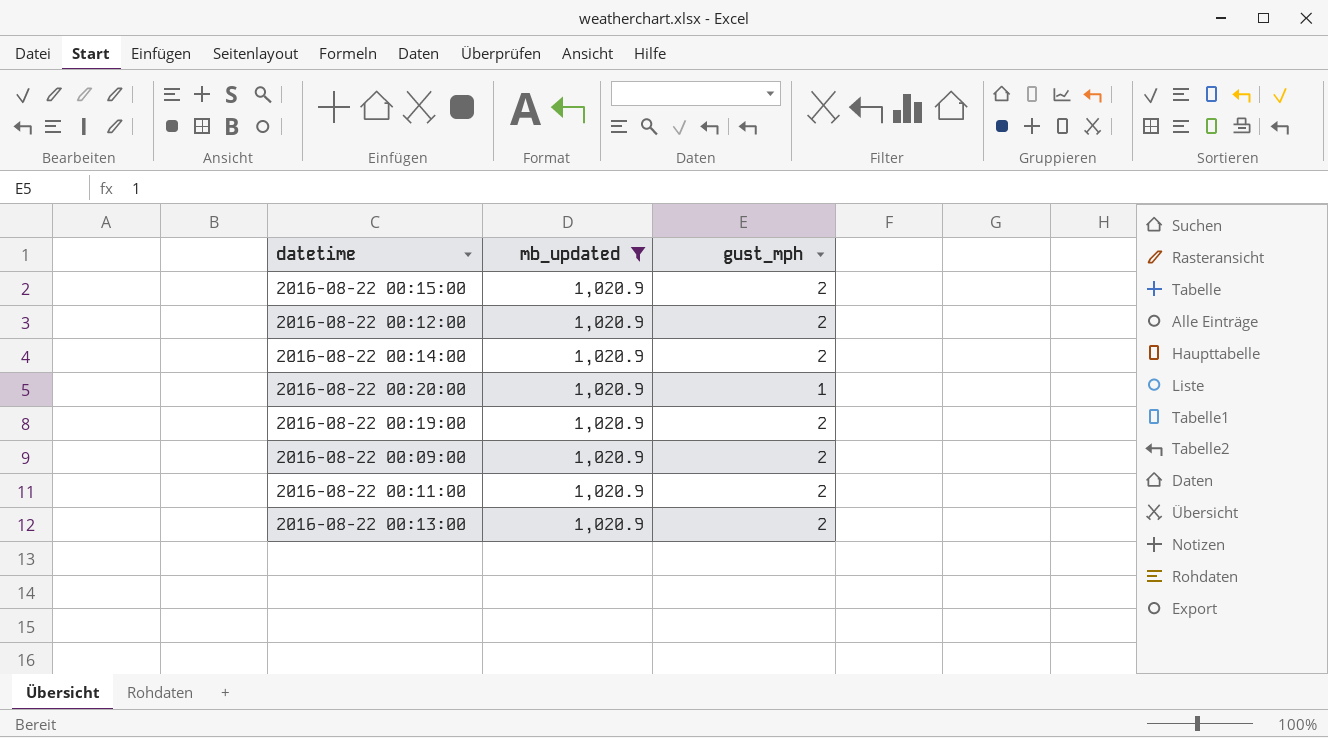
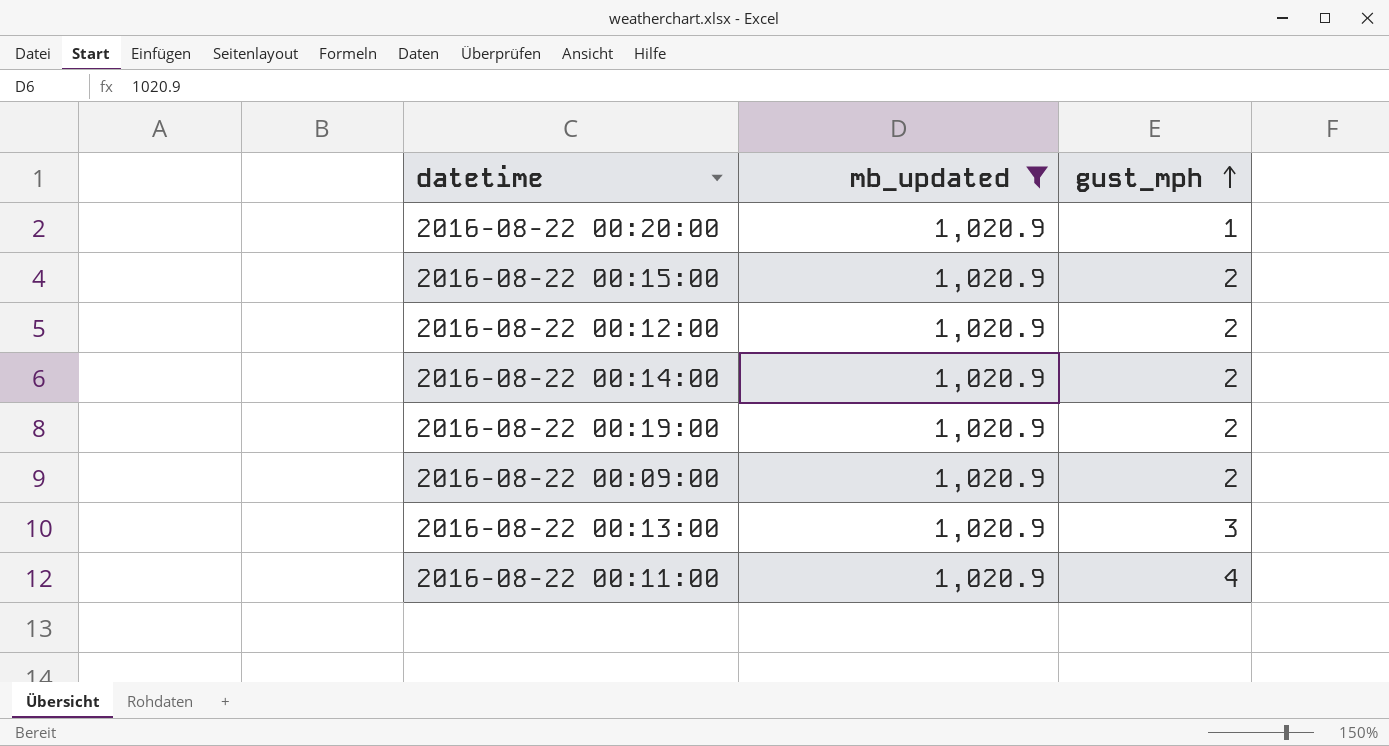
row order: none -> gust_mph ascending
2016-08-22 00:13:00 | gust_mph: 2 -> 3
2016-08-22 00:11:00 | gust_mph: 2 -> 4

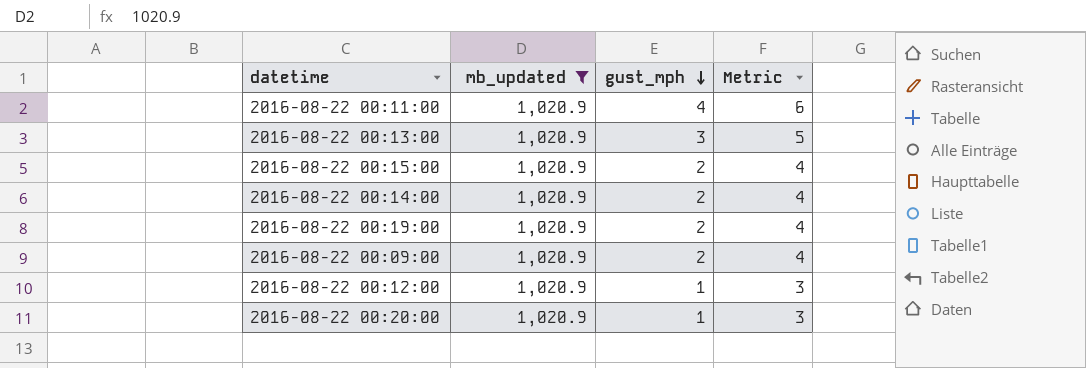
row order: gust_mph ascending -> gust_mph descending
column Metric | formula: none -> [gust_mph] + 2
2016-08-22 00:12:00 | gust_mph: 2 -> 1

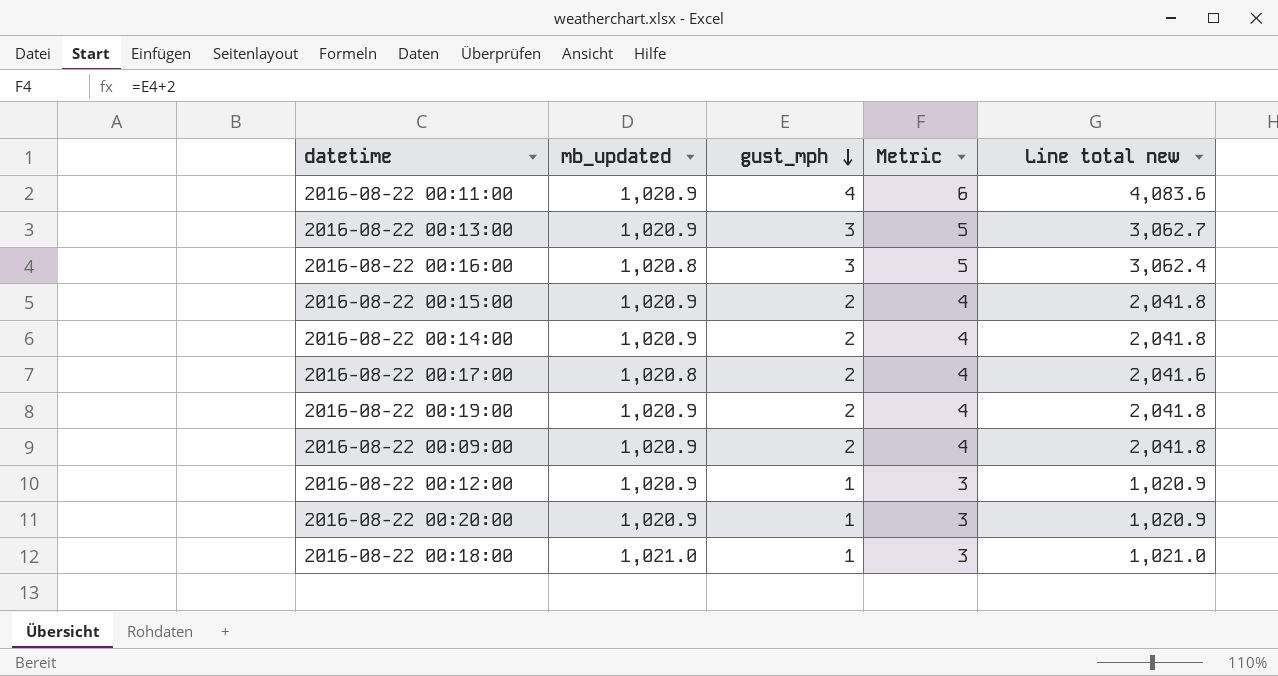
filter: mb_updated = 1,020.9 -> none
column Line total new | formula: none -> [mb_updated] * [gust_mph]

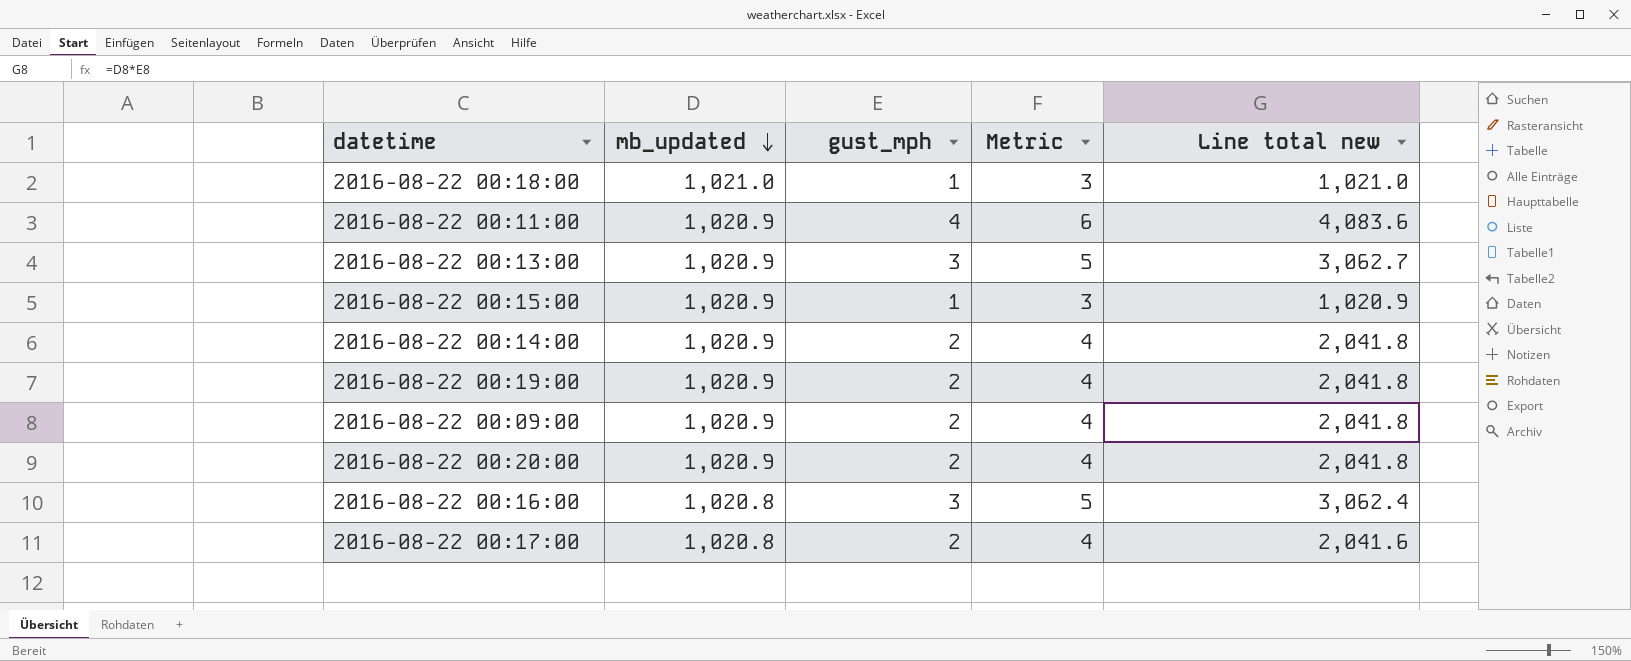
row order: gust_mph descending -> mb_updated descending
row 2016-08-22 00:12:00: 1,020.9 | 1 | 3 | 1,020.9 -> none
2016-08-22 00:15:00 | gust_mph: 2 -> 1
2016-08-22 00:15:00 | Metric: 4 -> 3
2016-08-22 00:15:00 | Line total new: 2,041.8 -> 1,020.9
2016-08-22 00:20:00 | gust_mph: 1 -> 2
2016-08-22 00:20:00 | Metric: 3 -> 4
2016-08-22 00:20:00 | Line total new: 1,020.9 -> 2,041.8

